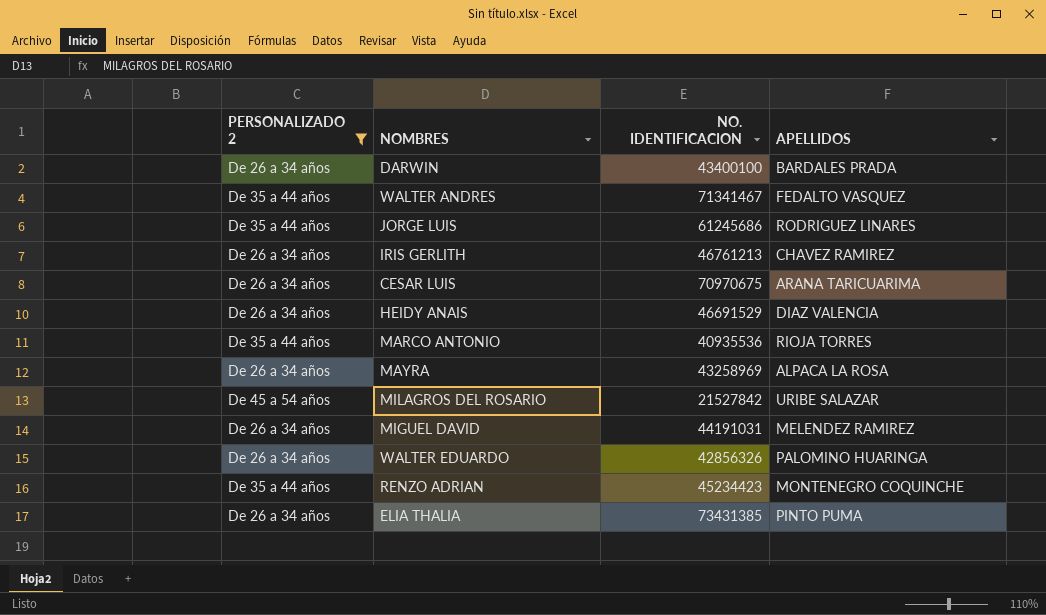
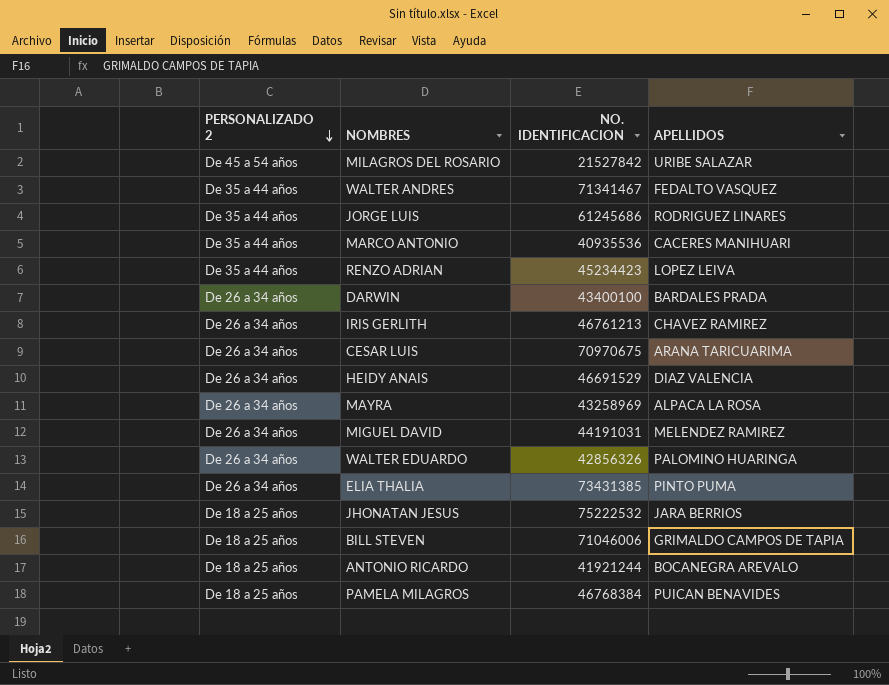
filter: PERSONALIZADO 2 != De 18 a 25 años -> none
row order: none -> PERSONALIZADO 2 descending
MARCO ANTONIO | APELLIDOS: RIOJA TORRES -> CACERES MANIHUARI
RENZO ADRIAN | APELLIDOS: MONTENEGRO COQUINCHE -> LOPEZ LEIVA

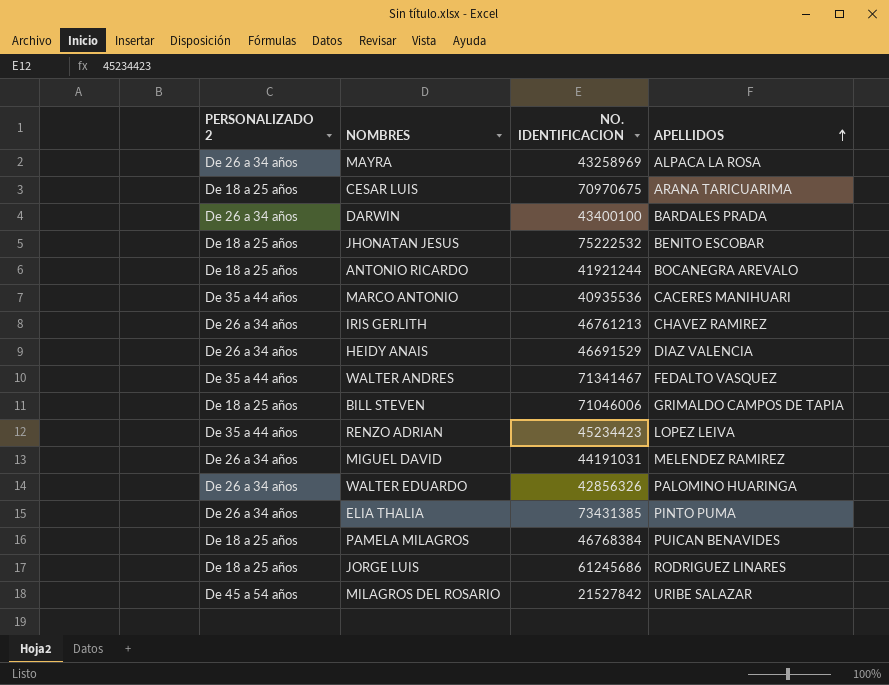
row order: PERSONALIZADO 2 descending -> APELLIDOS ascending
CESAR LUIS | PERSONALIZADO 2: De 26 a 34 años -> De 18 a 25 años
JHONATAN JESUS | APELLIDOS: JARA BERRIOS -> BENITO ESCOBAR
JORGE LUIS | PERSONALIZADO 2: De 35 a 44 años -> De 18 a 25 años

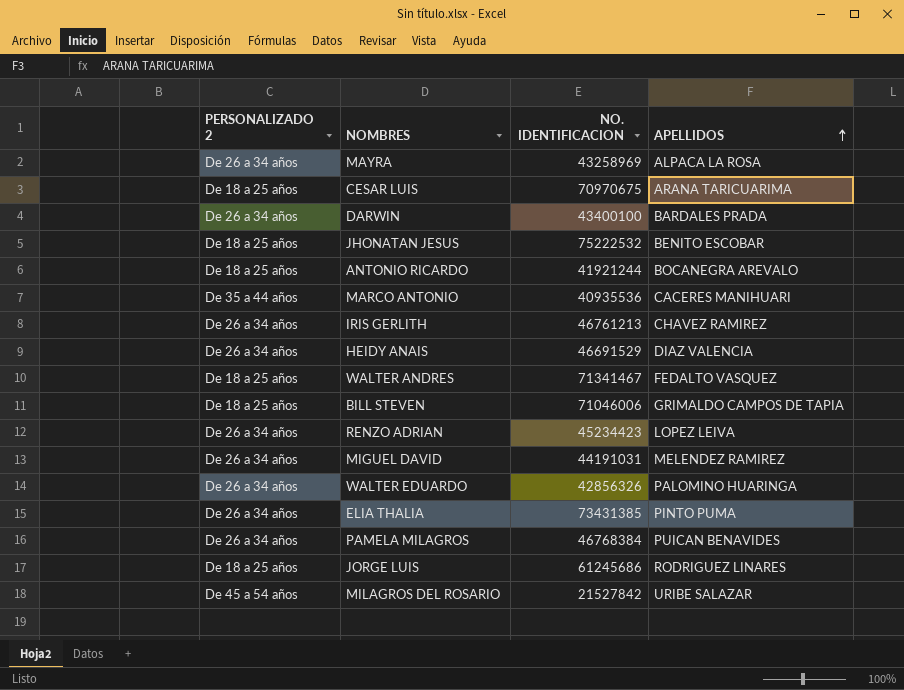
WALTER ANDRES | PERSONALIZADO 2: De 35 a 44 años -> De 18 a 25 años
RENZO ADRIAN | PERSONALIZADO 2: De 35 a 44 años -> De 26 a 34 años
PAMELA MILAGROS | PERSONALIZADO 2: De 18 a 25 años -> De 26 a 34 años

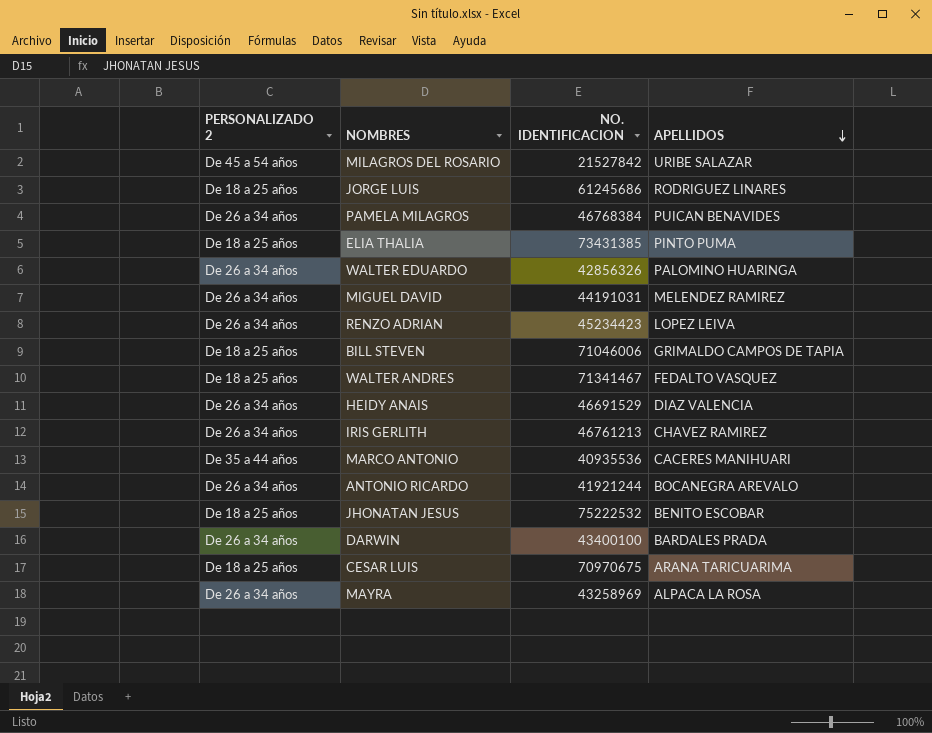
row order: APELLIDOS ascending -> APELLIDOS descending
ELIA THALIA | PERSONALIZADO 2: De 26 a 34 años -> De 18 a 25 años
ANTONIO RICARDO | PERSONALIZADO 2: De 18 a 25 años -> De 26 a 34 años

